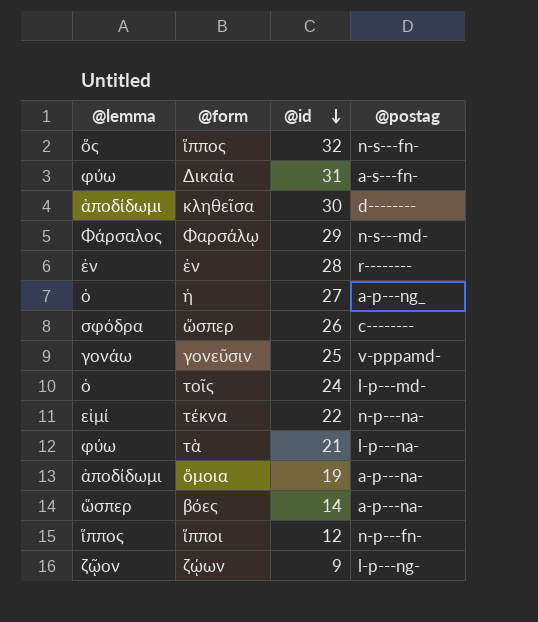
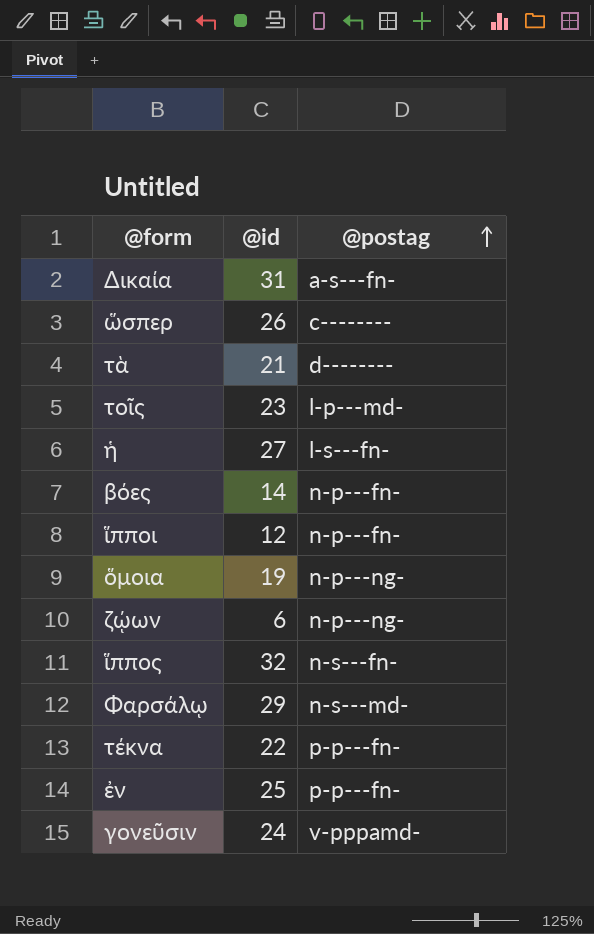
row order: @id descending -> @postag ascending
column @lemma | position: 1 -> none
row κληθεῖσα: ἀποδίδωμι | 30 | d-------- -> none
τὰ | @postag: l-p---na- -> d--------
τοῖς | @id: 24 -> 23
ἡ | @postag: a-p---ng_ -> l-s---fn-
βόες | @postag: a-p---na- -> n-p---fn-
ὅμοια | @postag: a-p---na- -> n-p---ng-
ζῴων | @id: 9 -> 6
ζῴων | @postag: l-p---ng- -> n-p---ng-
τέκνα | @postag: n-p---na- -> p-p---fn-
ἐν | @id: 28 -> 25
ἐν | @postag: r-------- -> p-p---fn-
γονεῦσιν | @id: 25 -> 24

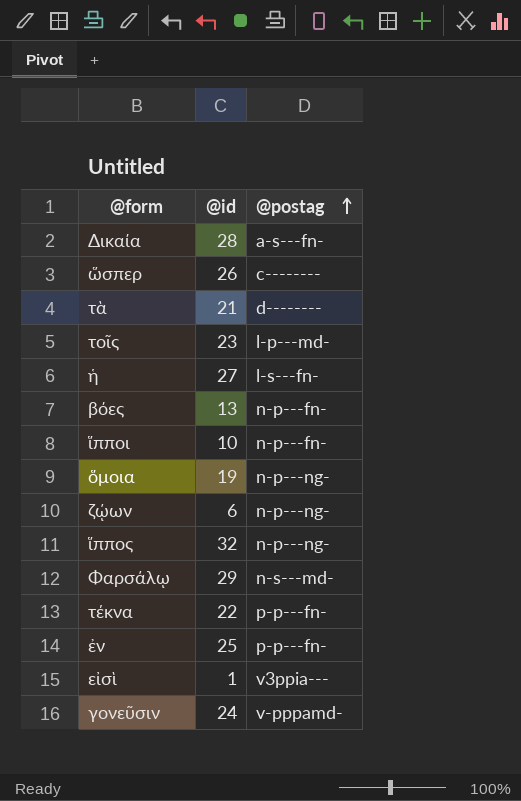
Δικαία | @id: 31 -> 28
βόες | @id: 14 -> 13
ἵπποι | @id: 12 -> 10
ἵππος | @postag: n-s---fn- -> n-p---ng-
row εἰσὶ: none -> 1 | v3ppia---

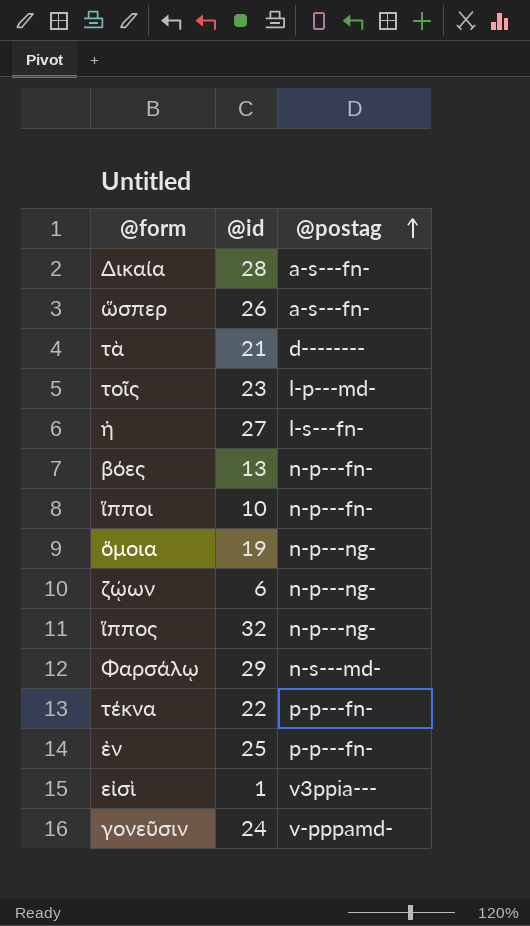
ὥσπερ | @postag: c-------- -> a-s---fn-

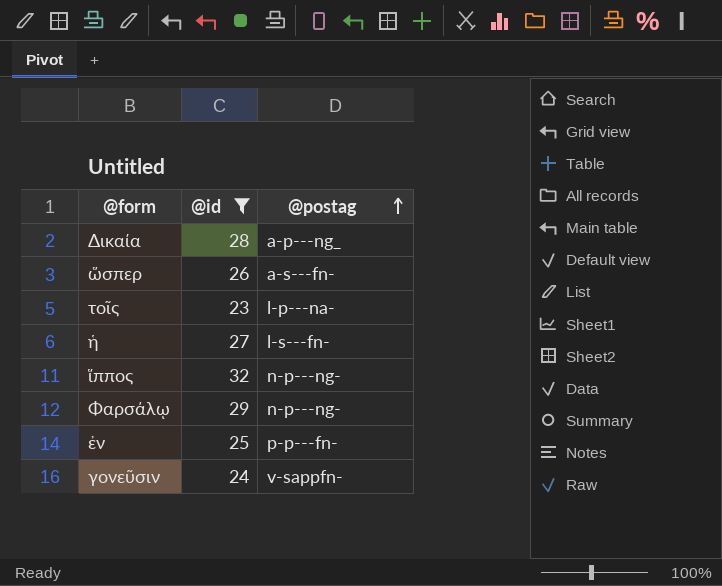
filter: none -> @id >= 23
Δικαία | @postag: a-s---fn- -> a-p---ng_
τοῖς | @postag: l-p---md- -> l-p---na-
Φαρσάλῳ | @postag: n-s---md- -> n-p---ng-
γονεῦσιν | @postag: v-pppamd- -> v-sappfn-

